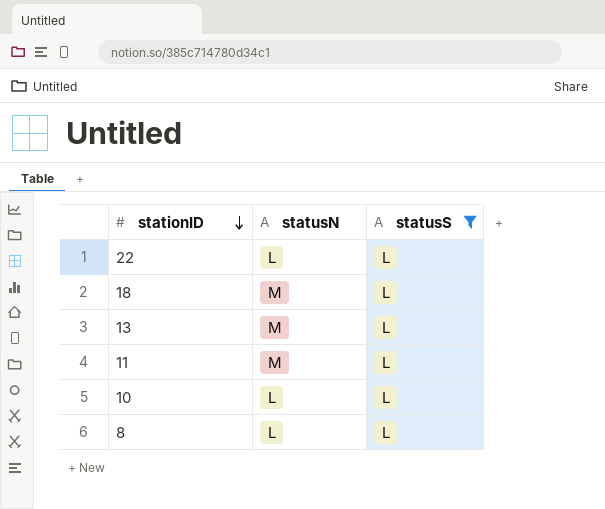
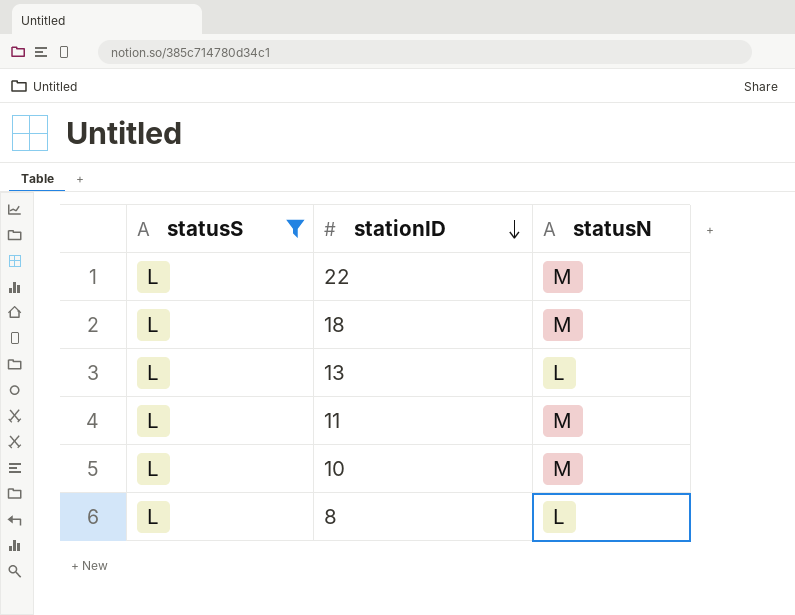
column statusS | position: 3 -> 1
22 | statusN: L -> M
13 | statusN: M -> L
10 | statusN: L -> M

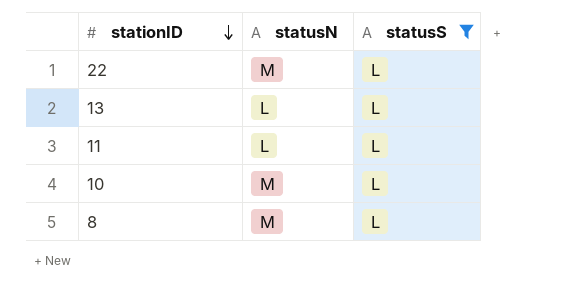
column statusS | position: 1 -> 3
row 18: L | M -> none
11 | statusN: M -> L
8 | statusN: L -> M

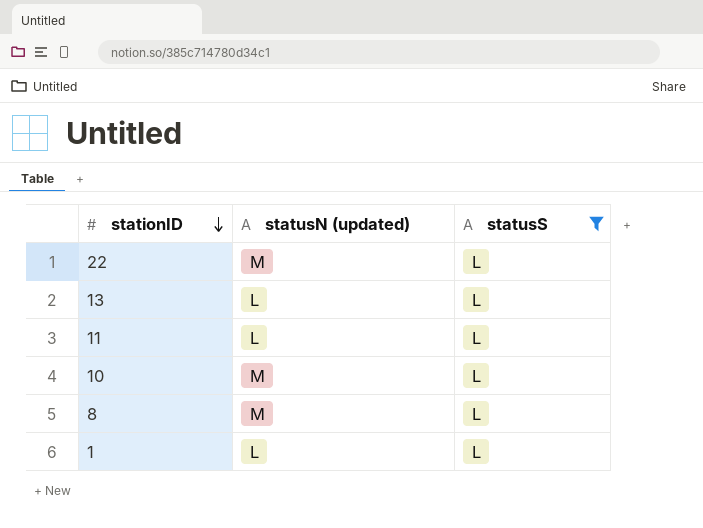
column name: statusN -> statusN (updated)
row 1: none -> L | L

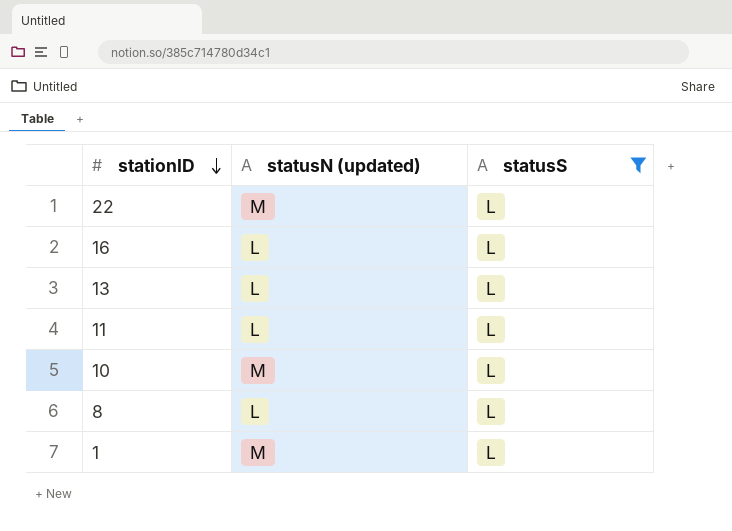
row 16: none -> L | L
8 | statusN (updated): M -> L
1 | statusN (updated): L -> M

